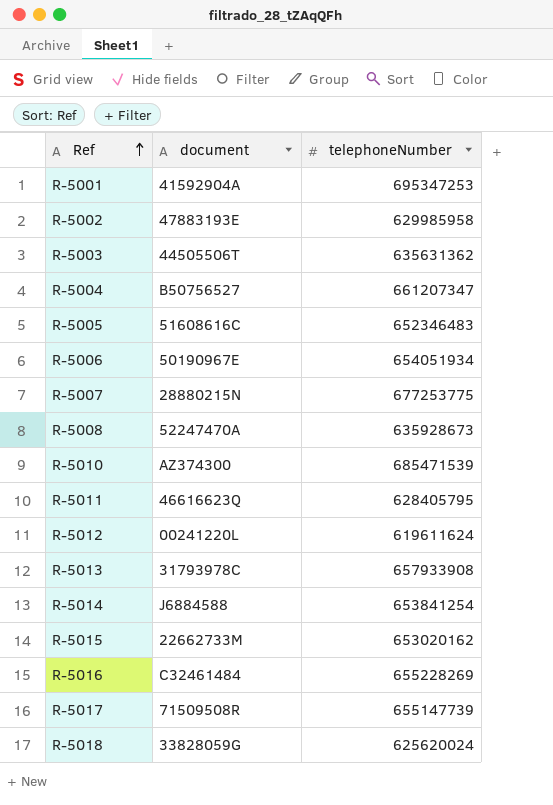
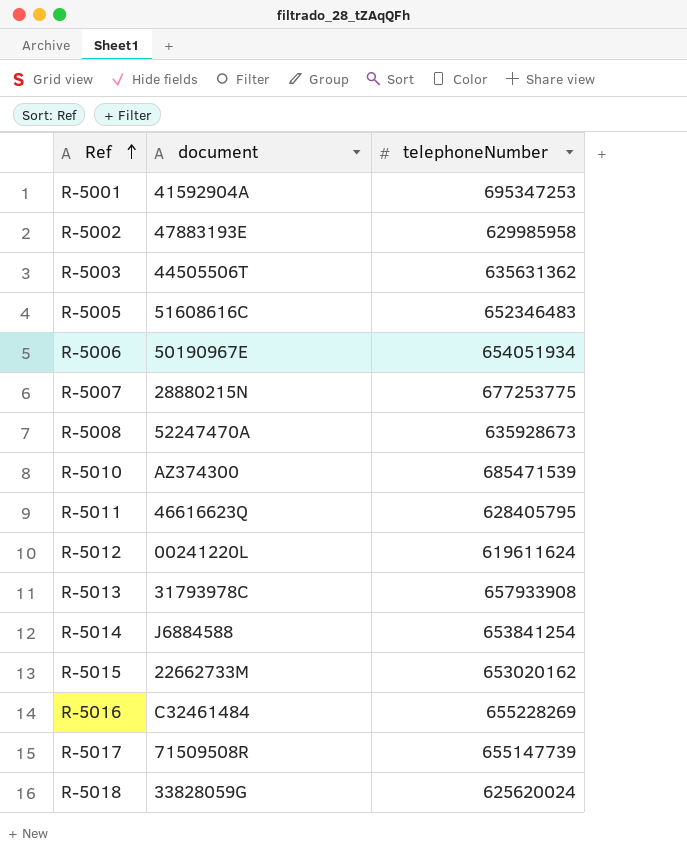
row R-5004: B50756527 | 661207347 -> none

